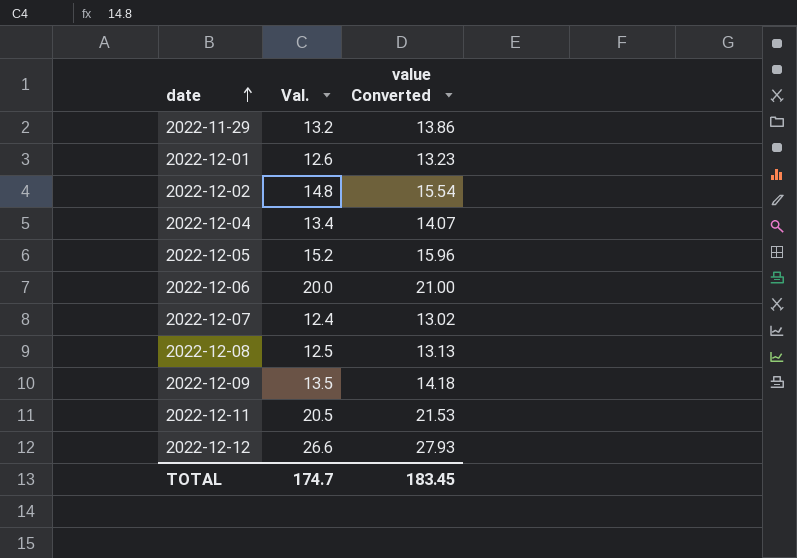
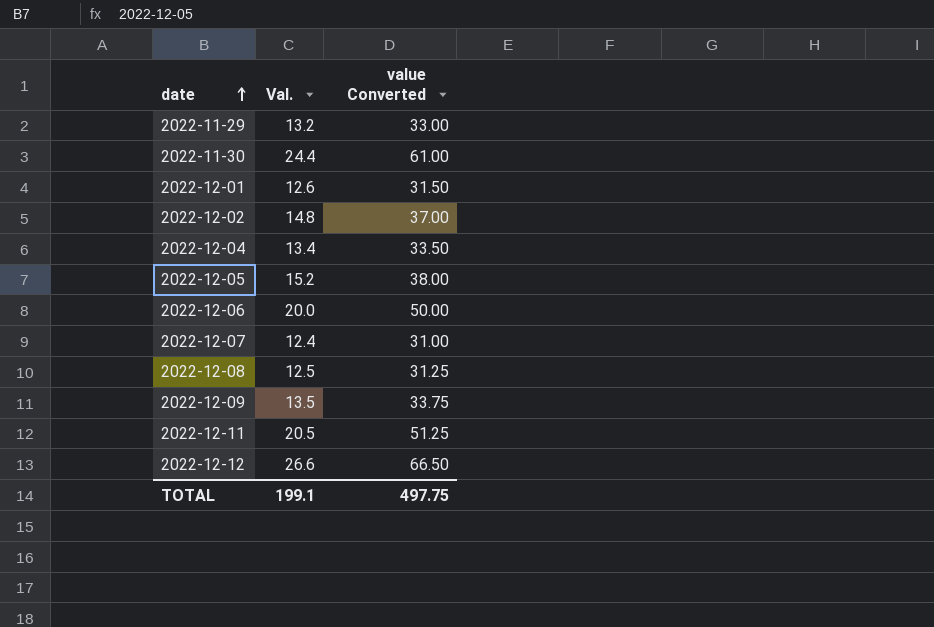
column value Converted | formula: [Val.] * 1.05 -> [Val.] * 2.5
row 2022-11-30: none -> 24.4 | 61.00
TOTAL | Val.: 174.7 -> 199.1
TOTAL | value Converted: 183.45 -> 497.75

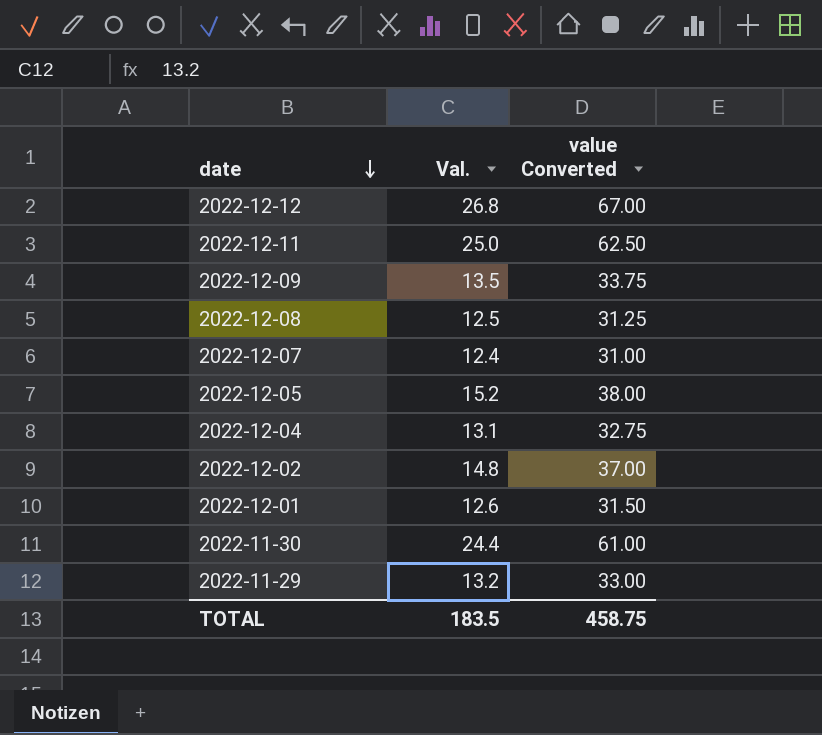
row order: date ascending -> date descending
row 2022-12-06: 20.0 | 50.00 -> none
2022-12-12 | Val.: 26.6 -> 26.8
2022-12-12 | value Converted: 66.50 -> 67.00
2022-12-11 | Val.: 20.5 -> 25.0
2022-12-11 | value Converted: 51.25 -> 62.50
2022-12-04 | Val.: 13.4 -> 13.1
2022-12-04 | value Converted: 33.50 -> 32.75
TOTAL | Val.: 199.1 -> 183.5
TOTAL | value Converted: 497.75 -> 458.75

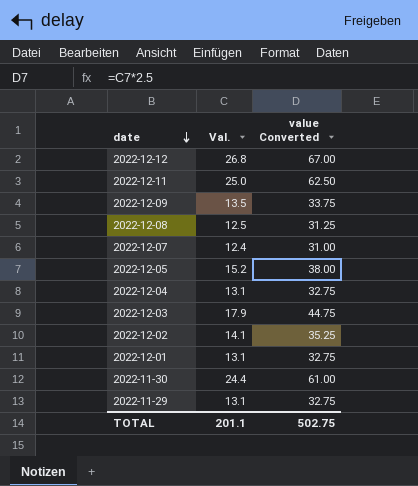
row 2022-12-03: none -> 17.9 | 44.75
2022-12-02 | Val.: 14.8 -> 14.1
2022-12-02 | value Converted: 37.00 -> 35.25
2022-12-01 | Val.: 12.6 -> 13.1
2022-12-01 | value Converted: 31.50 -> 32.75
2022-11-29 | Val.: 13.2 -> 13.1
2022-11-29 | value Converted: 33.00 -> 32.75
TOTAL | Val.: 183.5 -> 201.1
TOTAL | value Converted: 458.75 -> 502.75

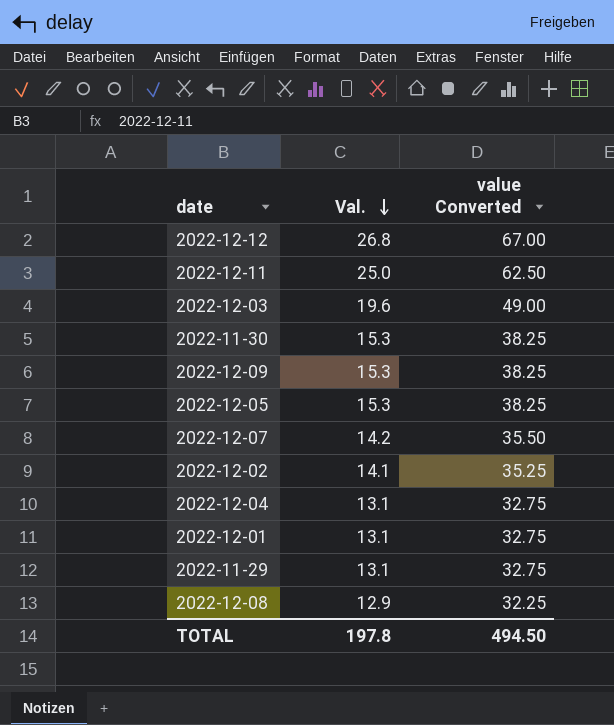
row order: date descending -> Val. descending
2022-12-03 | Val.: 17.9 -> 19.6
2022-12-03 | value Converted: 44.75 -> 49.00
2022-11-30 | Val.: 24.4 -> 15.3
2022-11-30 | value Converted: 61.00 -> 38.25
2022-12-09 | Val.: 13.5 -> 15.3
2022-12-09 | value Converted: 33.75 -> 38.25
2022-12-05 | Val.: 15.2 -> 15.3
2022-12-05 | value Converted: 38.00 -> 38.25
2022-12-07 | Val.: 12.4 -> 14.2
2022-12-07 | value Converted: 31.00 -> 35.50
2022-12-08 | Val.: 12.5 -> 12.9
2022-12-08 | value Converted: 31.25 -> 32.25
TOTAL | Val.: 201.1 -> 197.8
TOTAL | value Converted: 502.75 -> 494.50

